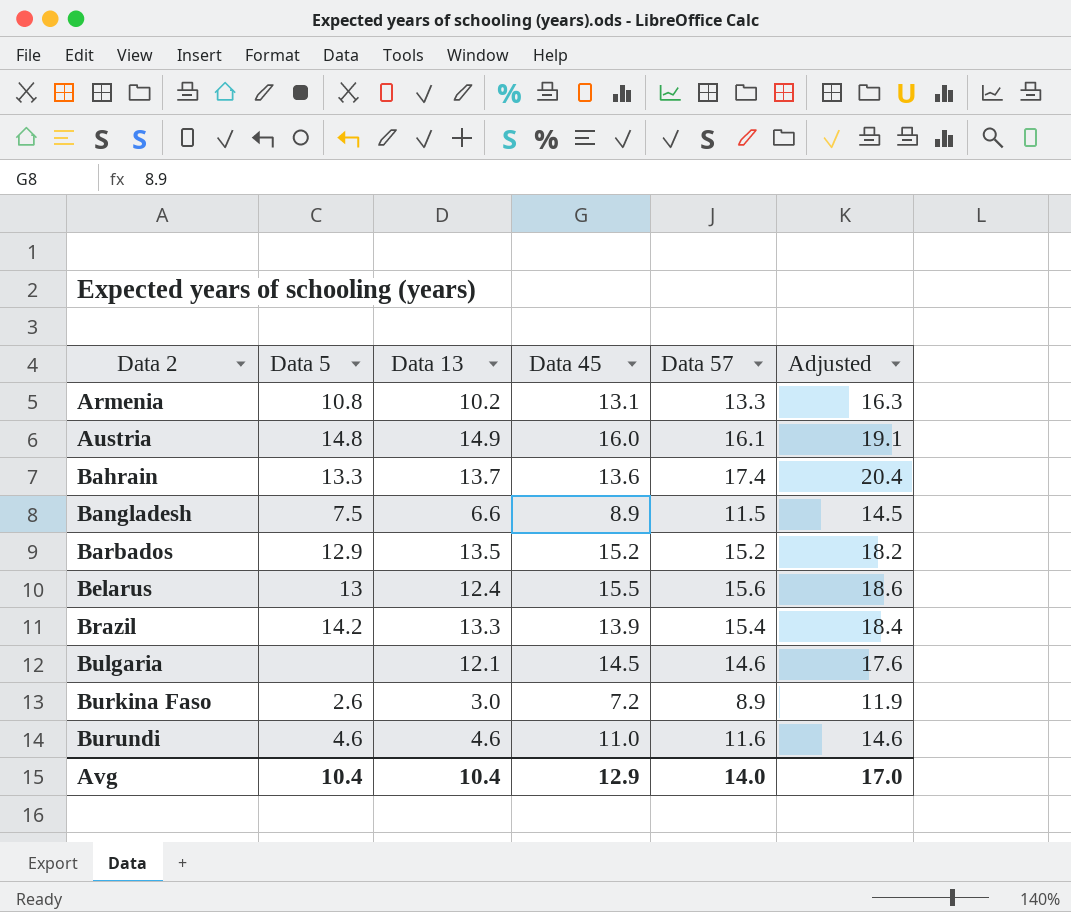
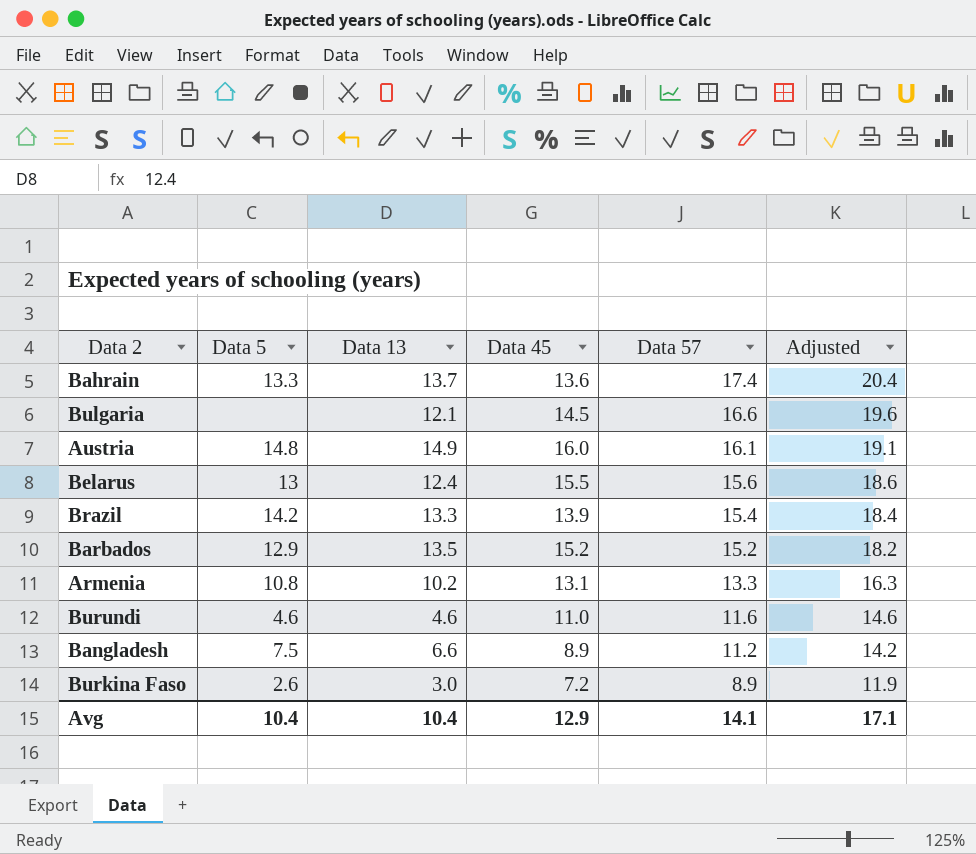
row order: Data 2 ascending -> Data 57 descending
Bulgaria | Data 57: 14.6 -> 16.6
Bulgaria | Adjusted: 17.6 -> 19.6
Bangladesh | Data 57: 11.5 -> 11.2
Bangladesh | Adjusted: 14.5 -> 14.2
Avg | Data 57: 14.0 -> 14.1
Avg | Adjusted: 17.0 -> 17.1

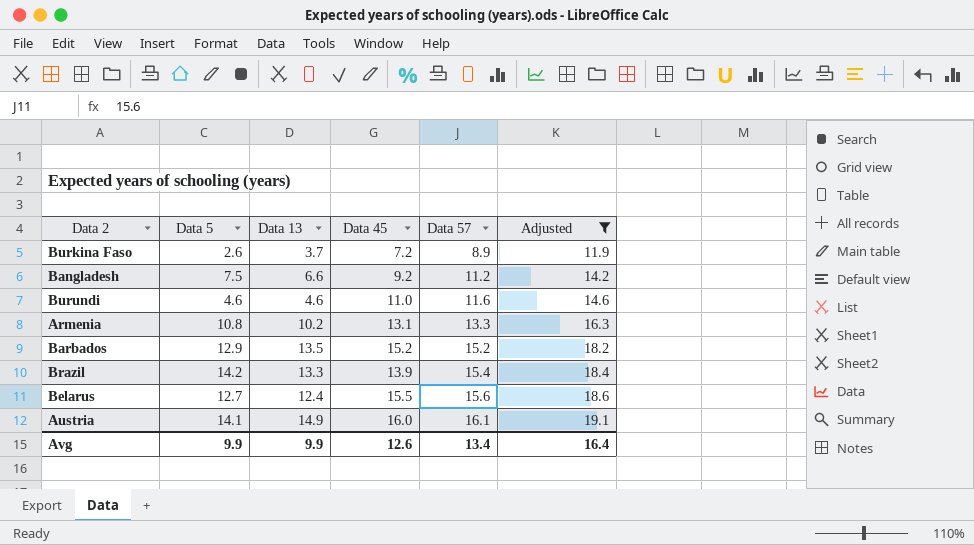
filter: none -> Adjusted <= 19.1
row order: Data 57 descending -> Data 57 ascending
Burkina Faso | Data 13: 3.0 -> 3.7
Bangladesh | Data 45: 8.9 -> 9.2
Belarus | Data 5: 13 -> 12.7
Austria | Data 5: 14.8 -> 14.1
Avg | Data 5: 10.4 -> 9.9
Avg | Data 13: 10.4 -> 9.9
Avg | Data 45: 12.9 -> 12.6
Avg | Data 57: 14.1 -> 13.4
Avg | Adjusted: 17.1 -> 16.4

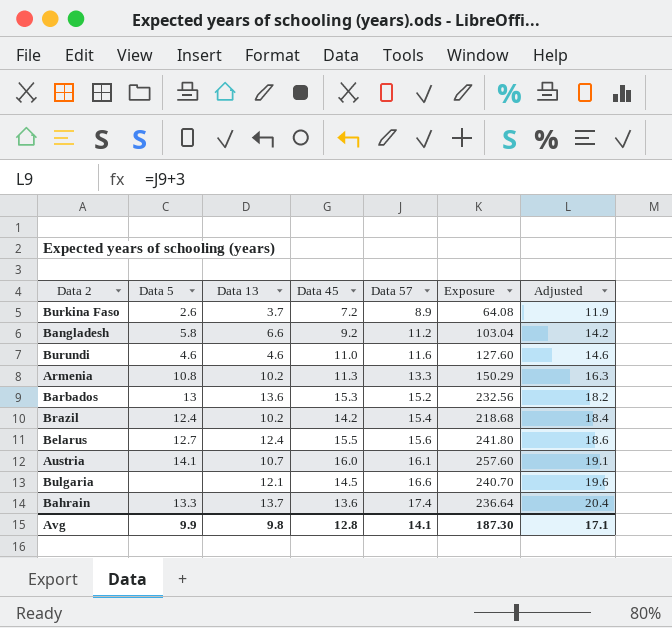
filter: Adjusted <= 19.1 -> none
column Exposure | formula: none -> [Data 45] * [Data 57]
Bangladesh | Data 5: 7.5 -> 5.8
Armenia | Data 45: 13.1 -> 11.3
Barbados | Data 5: 12.9 -> 13
Barbados | Data 13: 13.5 -> 13.6
Barbados | Data 45: 15.2 -> 15.3
Brazil | Data 5: 14.2 -> 12.4
Brazil | Data 13: 13.3 -> 10.2
Brazil | Data 45: 13.9 -> 14.2
Austria | Data 13: 14.9 -> 10.7
Avg | Data 13: 9.9 -> 9.8
Avg | Data 45: 12.6 -> 12.8
Avg | Data 57: 13.4 -> 14.1
Avg | Adjusted: 16.4 -> 17.1

